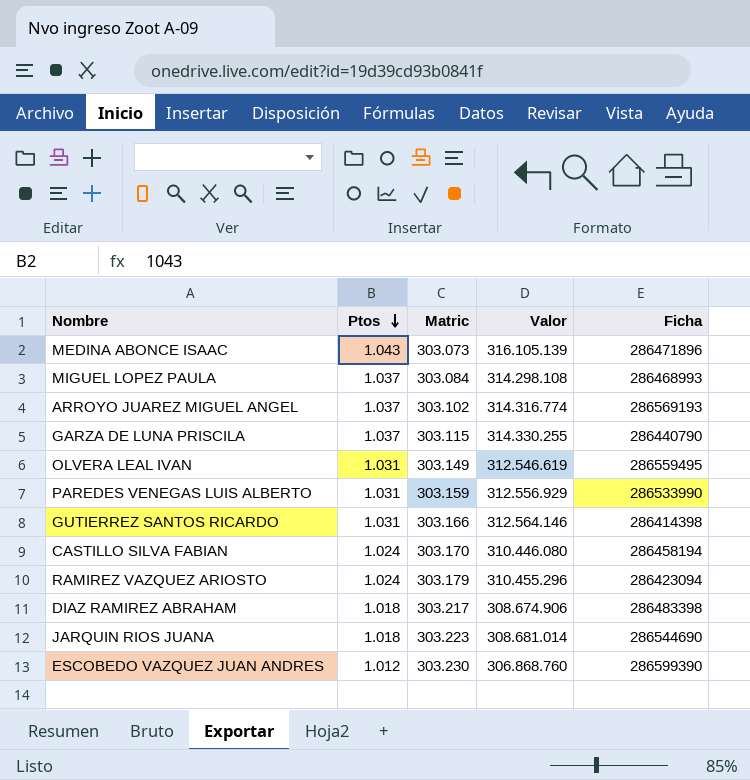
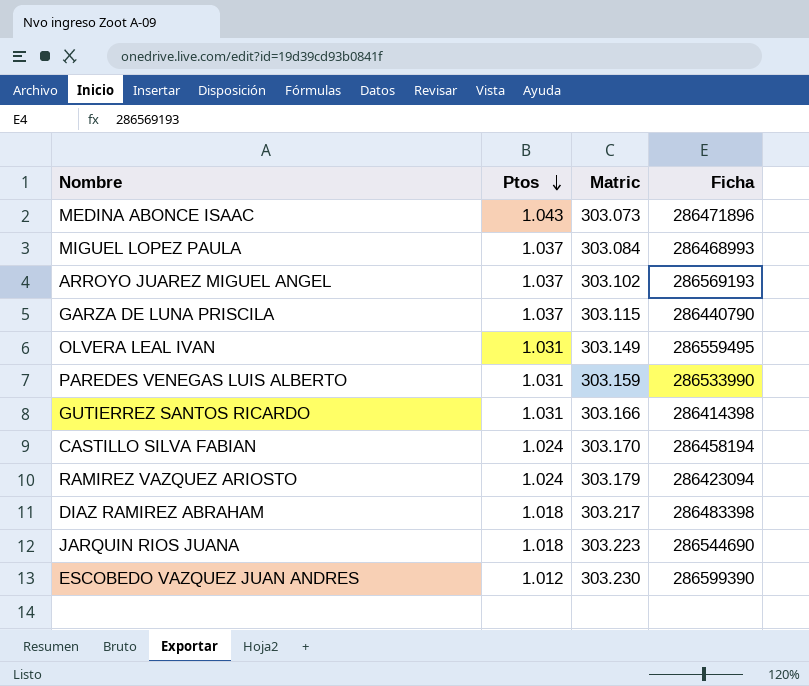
column Valor | formula: [Ptos] * [Matric] -> none

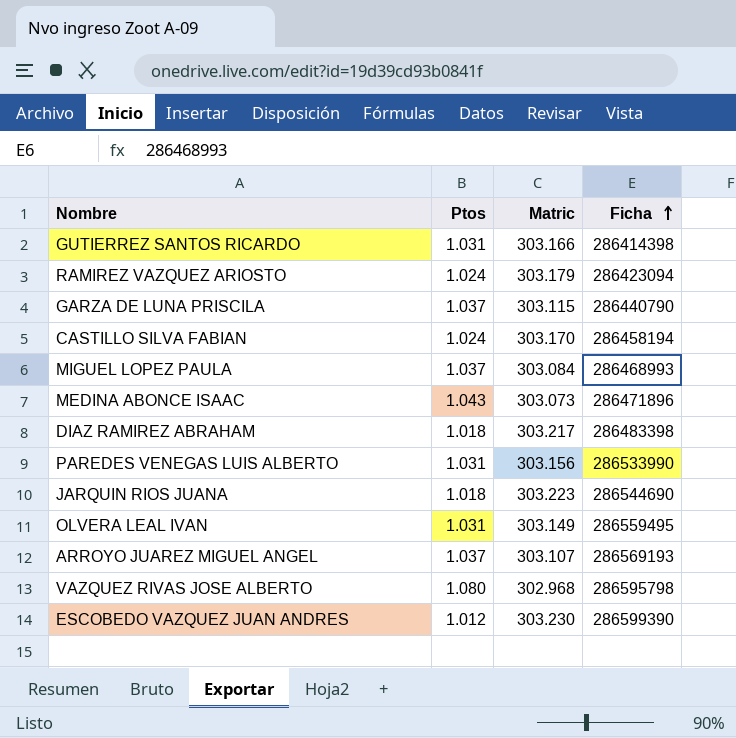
row order: Ptos descending -> Ficha ascending
PAREDES VENEGAS LUIS ALBERTO | Matric: 303.159 -> 303.156
ARROYO JUAREZ MIGUEL ANGEL | Matric: 303.102 -> 303.107
row VAZQUEZ RIVAS JOSE ALBERTO: none -> 1.080 | 302.968 | 286595798

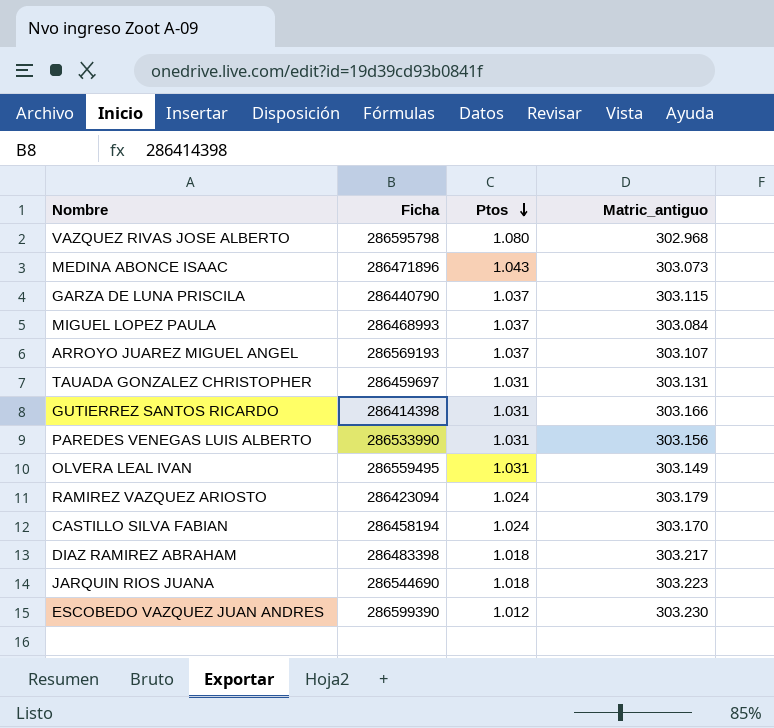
row order: Ficha ascending -> Ptos descending
column Ficha | position: 4 -> 2
column name: Matric -> Matric_antiguo
row TAUADA GONZALEZ CHRISTOPHER: none -> 286459697 | 1.031 | 303.131

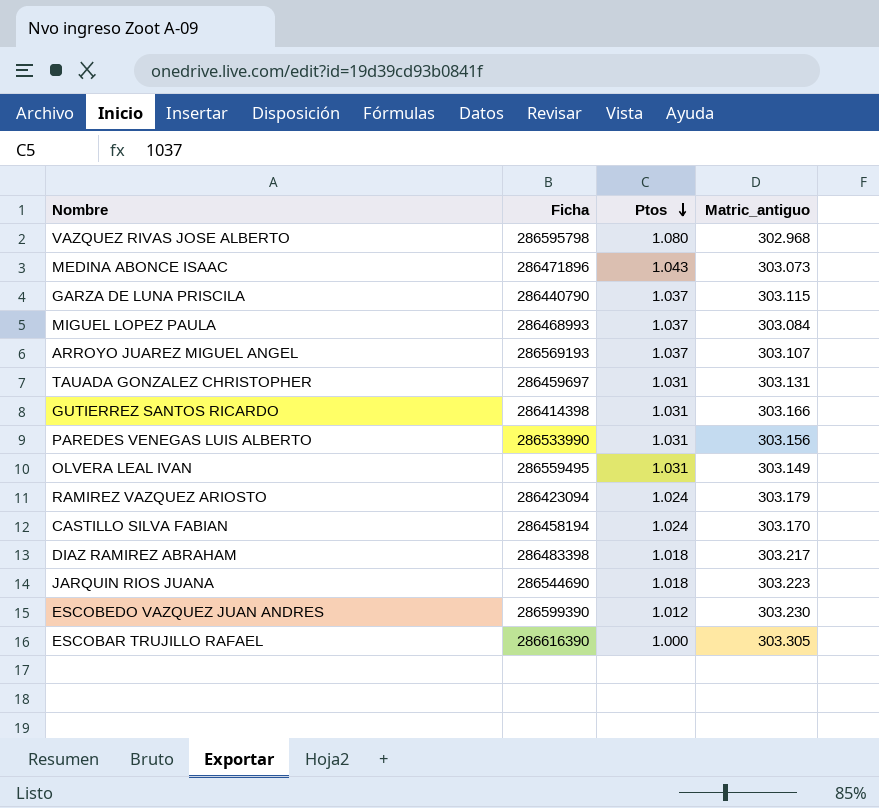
row ESCOBAR TRUJILLO RAFAEL: none -> 286616390 | 1.000 | 303.305

